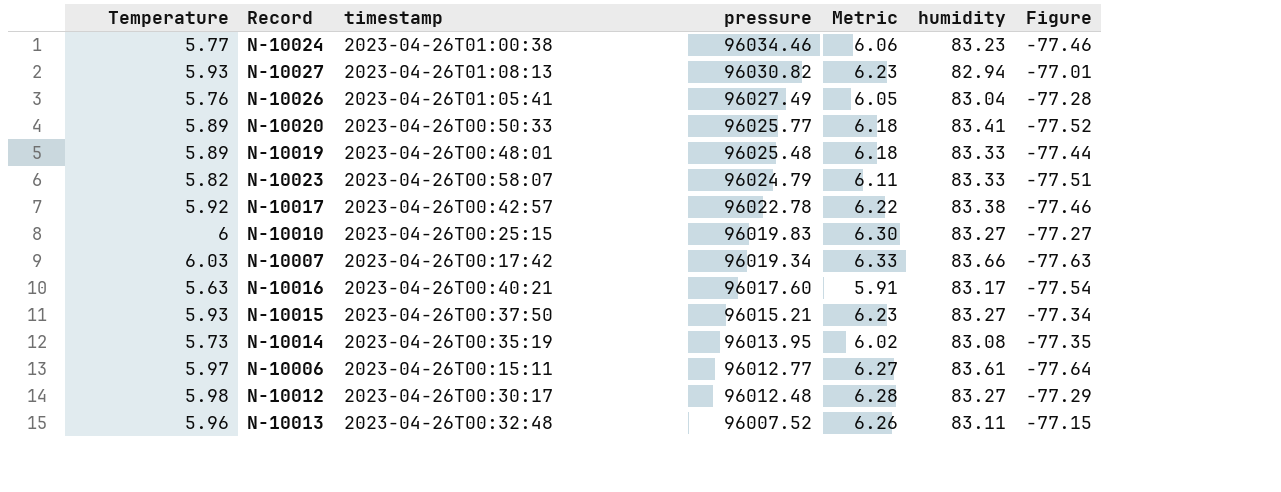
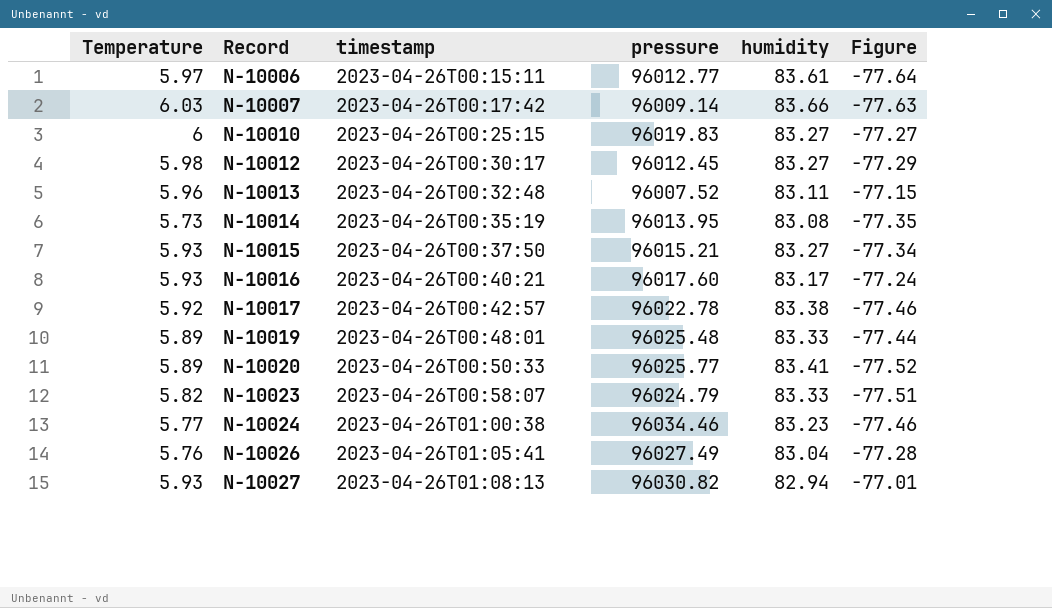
row order: pressure descending -> Record ascending
column Metric | formula: [Temperature] * 1.05 -> none
N-10007 | pressure: 96019.34 -> 96009.14
N-10012 | pressure: 96012.48 -> 96012.45
N-10016 | Temperature: 5.63 -> 5.93
N-10016 | Figure: -77.54 -> -77.24

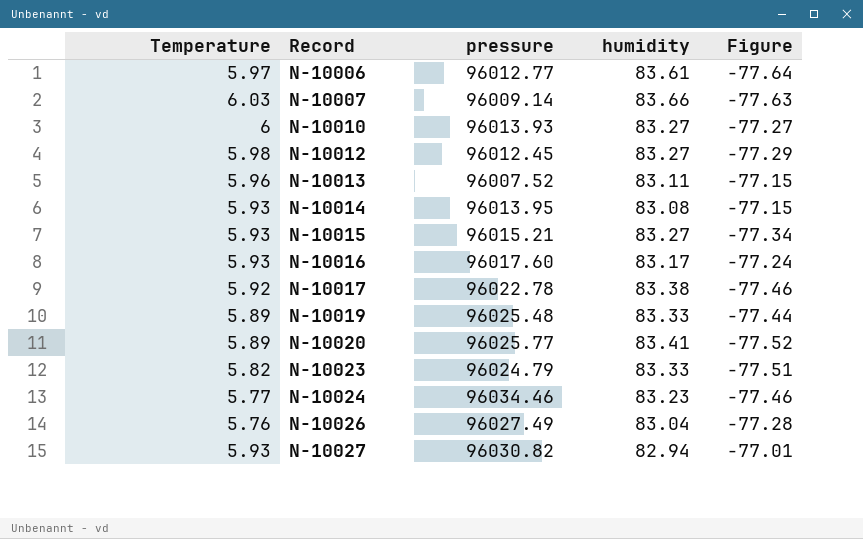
column timestamp | position: 3 -> none
N-10010 | pressure: 96019.83 -> 96013.93
N-10014 | Temperature: 5.73 -> 5.93
N-10014 | Figure: -77.35 -> -77.15

